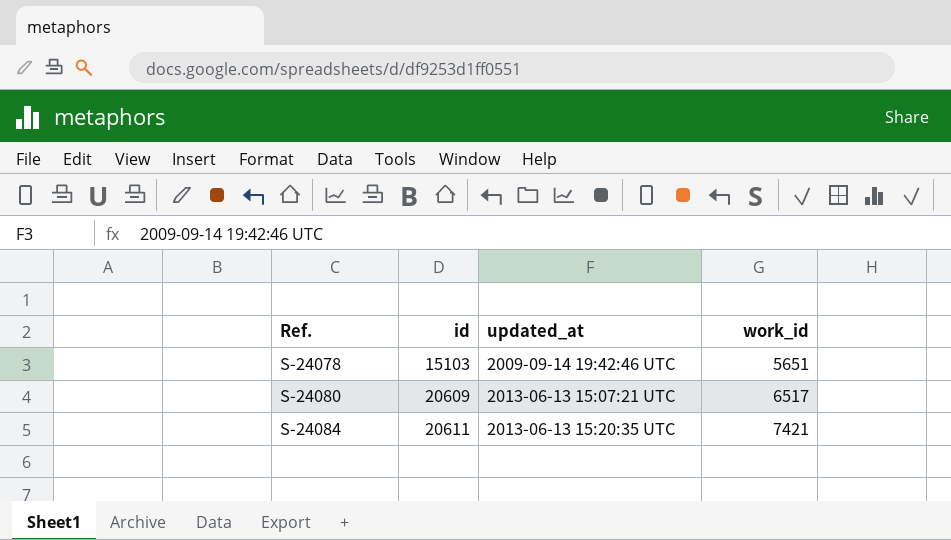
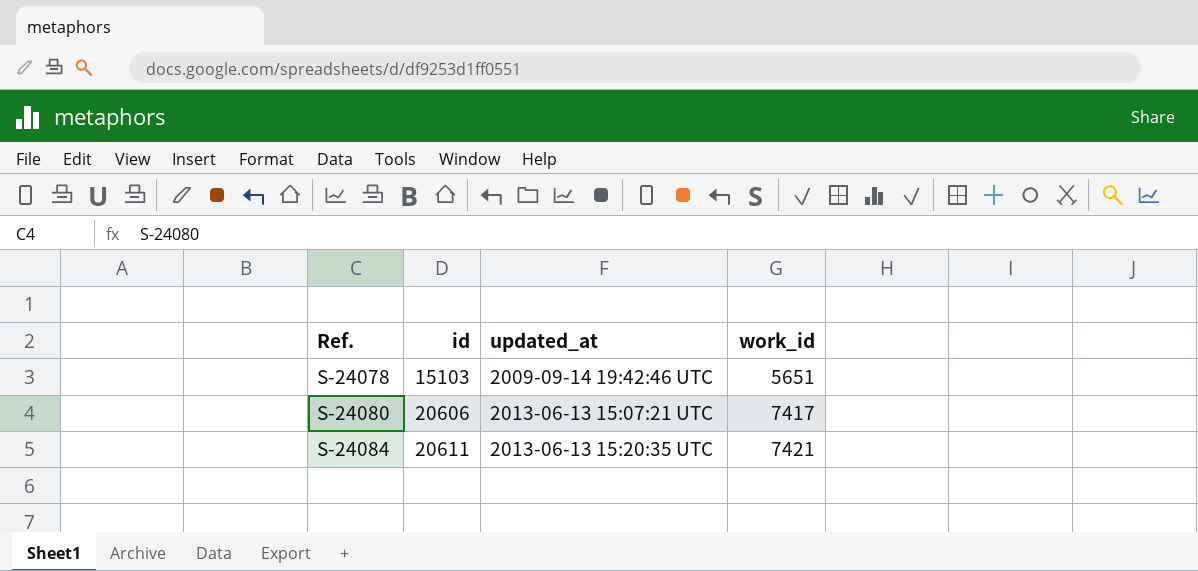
S-24080 | id: 20609 -> 20606
S-24080 | work_id: 6517 -> 7417

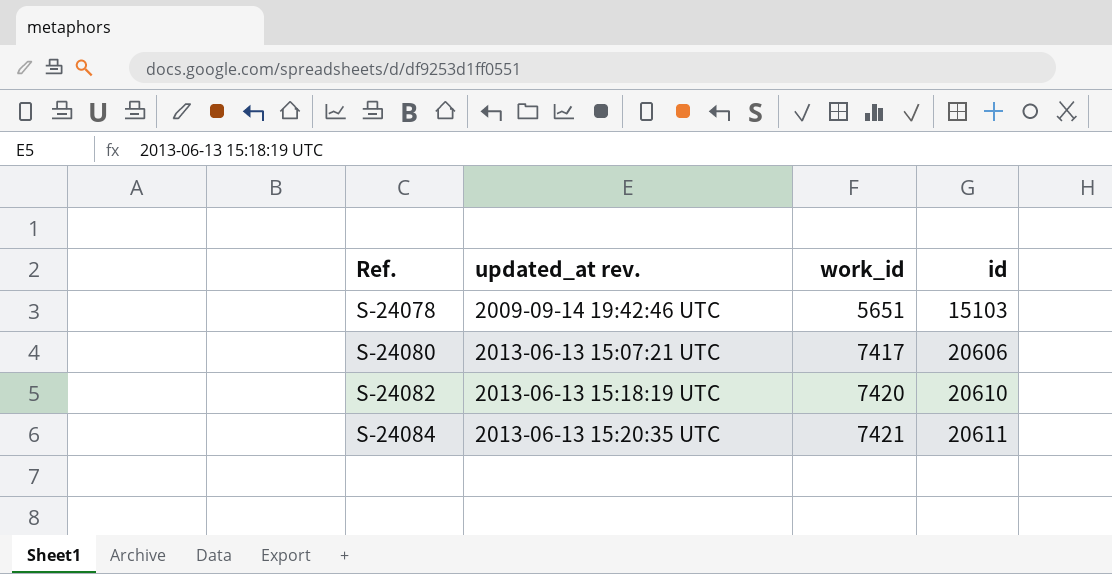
column name: updated_at -> updated_at rev.
column id | position: 2 -> 4
row S-24082: none -> 2013-06-13 15:18:19 UTC | 7420 | 20610

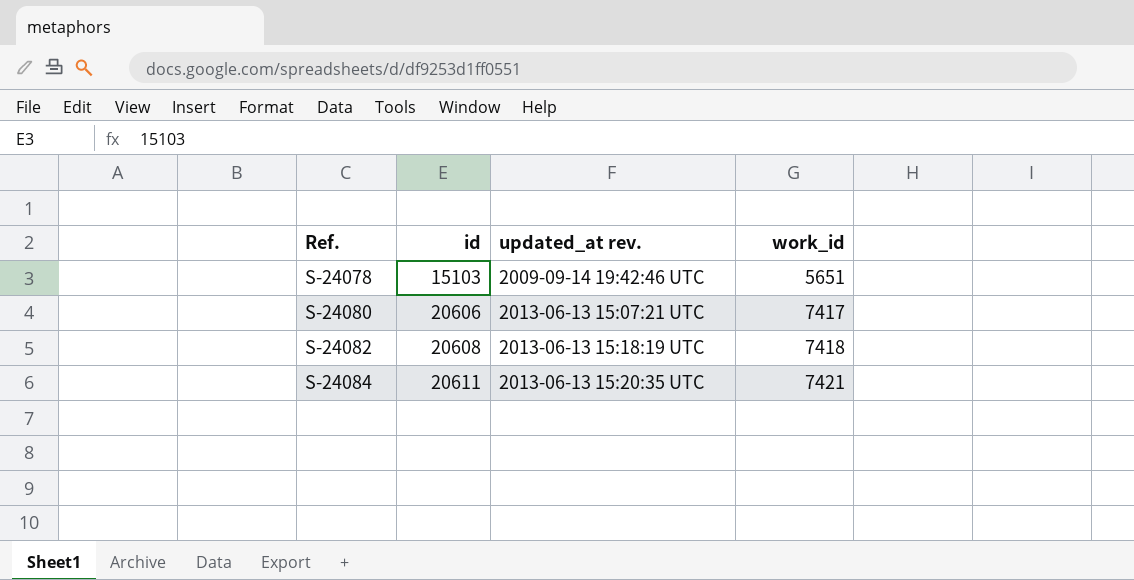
column id | position: 4 -> 2
S-24082 | id: 20610 -> 20608
S-24082 | work_id: 7420 -> 7418

